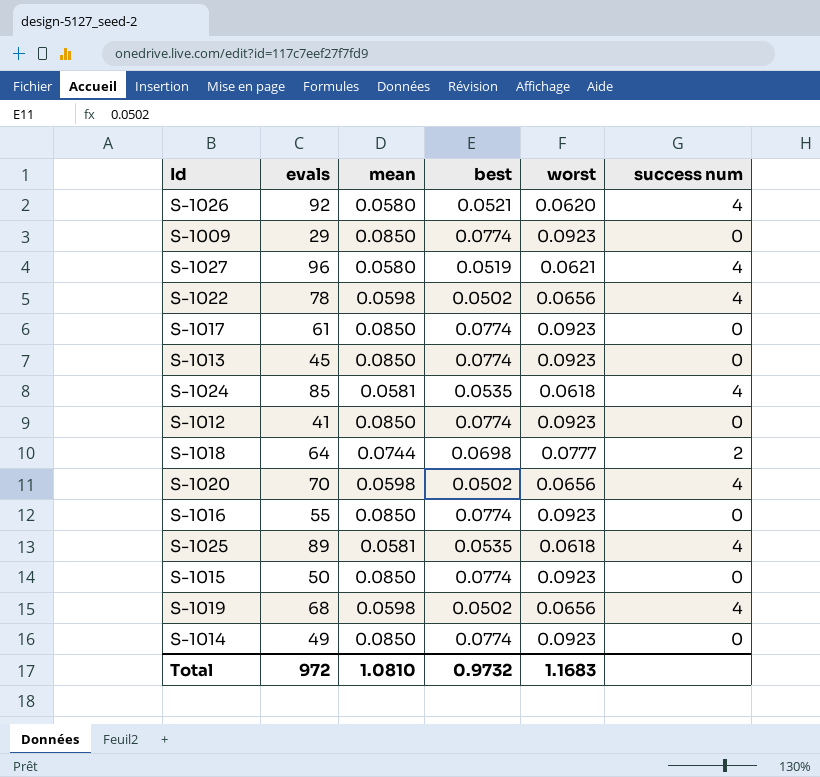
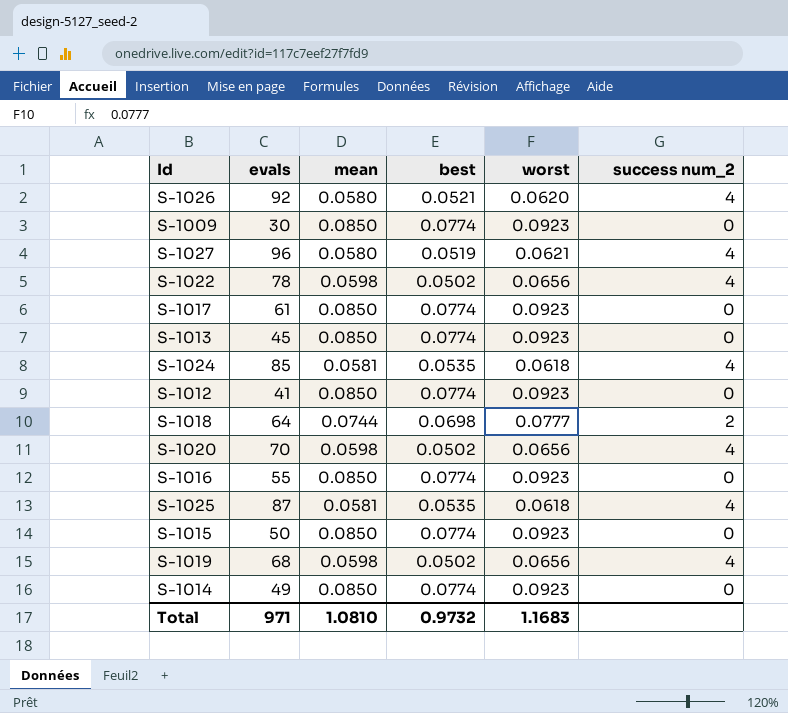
column name: success num -> success num_2
S-1009 | evals: 29 -> 30
S-1025 | evals: 89 -> 87
Total | evals: 972 -> 971

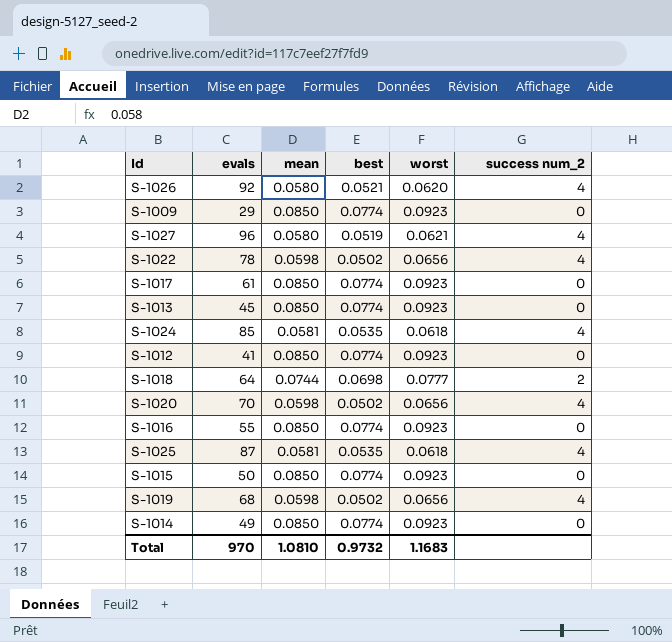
S-1009 | evals: 30 -> 29
Total | evals: 971 -> 970

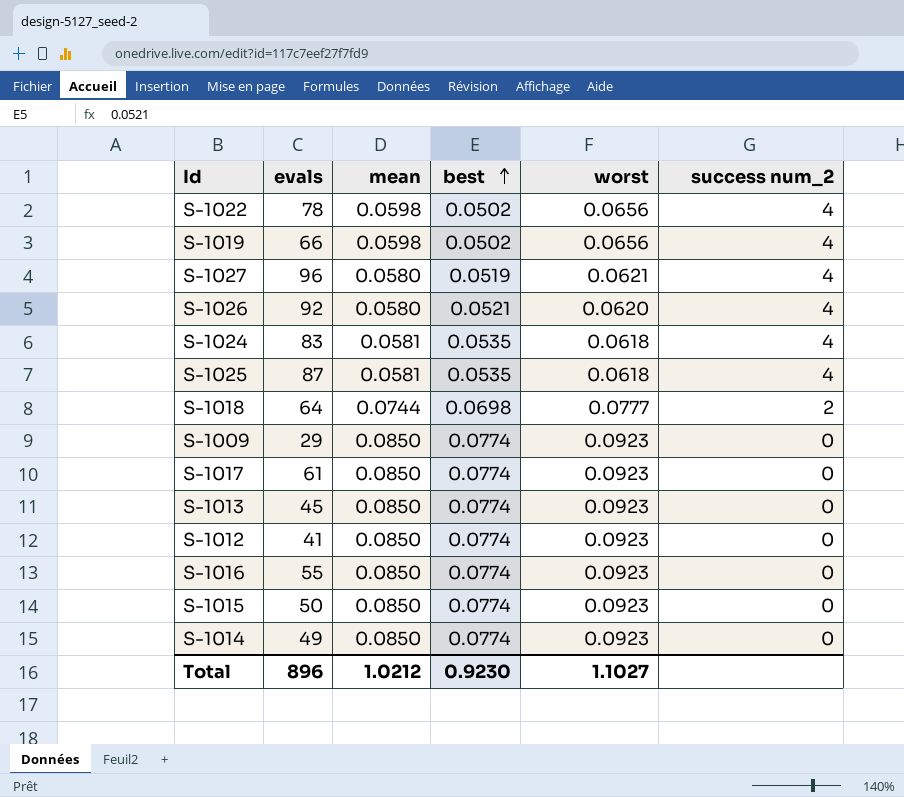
row order: none -> best ascending
row S-1020: 70 | 0.0598 | 0.0502 | 0.0656 | 4 -> none
S-1019 | evals: 68 -> 66
S-1024 | evals: 85 -> 83
Total | evals: 970 -> 896
Total | mean: 1.0810 -> 1.0212
Total | best: 0.9732 -> 0.9230
Total | worst: 1.1683 -> 1.1027

